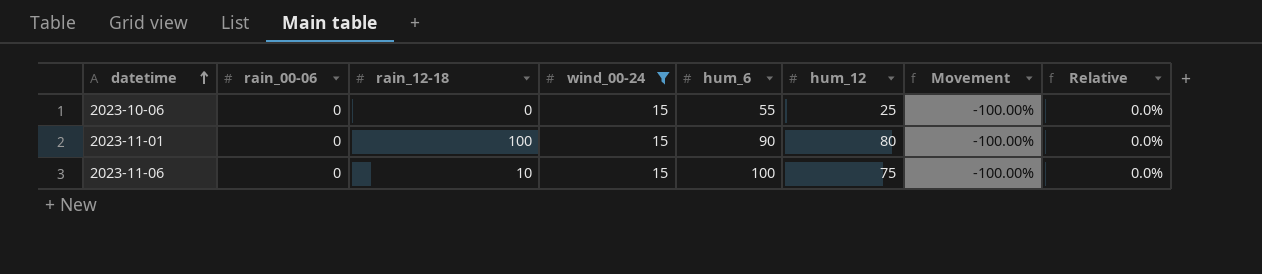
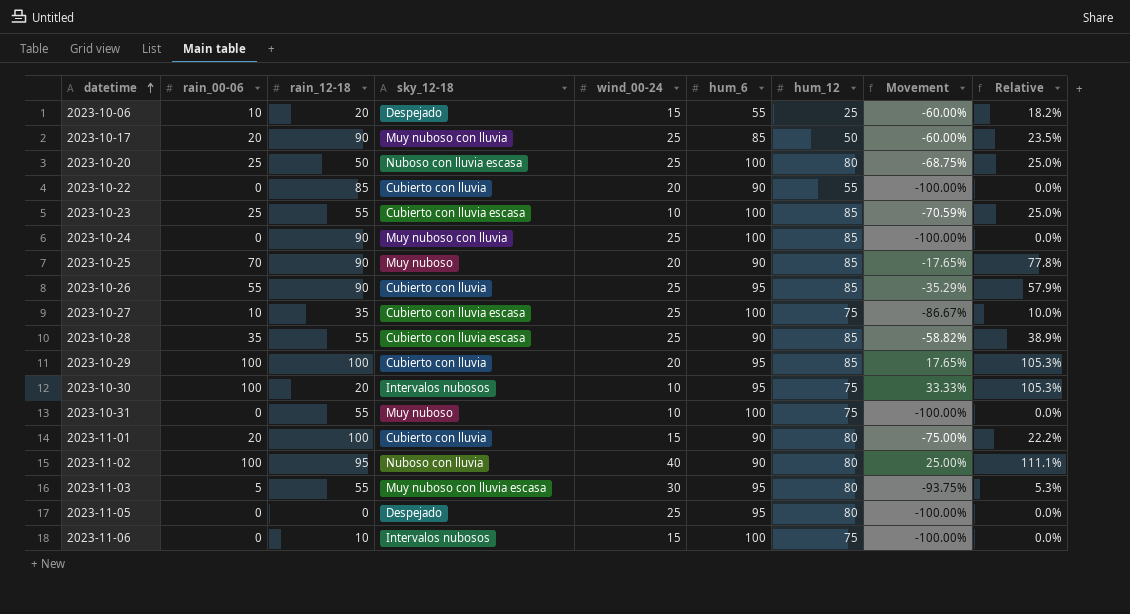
filter: wind_00-24 = 15 -> none
column sky_12-18 | position: none -> 4
2023-10-06 | rain_00-06: 0 -> 10
2023-10-06 | rain_12-18: 0 -> 20
2023-10-06 | Movement: -100.00% -> -60.00%
2023-10-06 | Relative: 0.0% -> 18.2%
2023-11-01 | rain_00-06: 0 -> 20
2023-11-01 | Movement: -100.00% -> -75.00%
2023-11-01 | Relative: 0.0% -> 22.2%

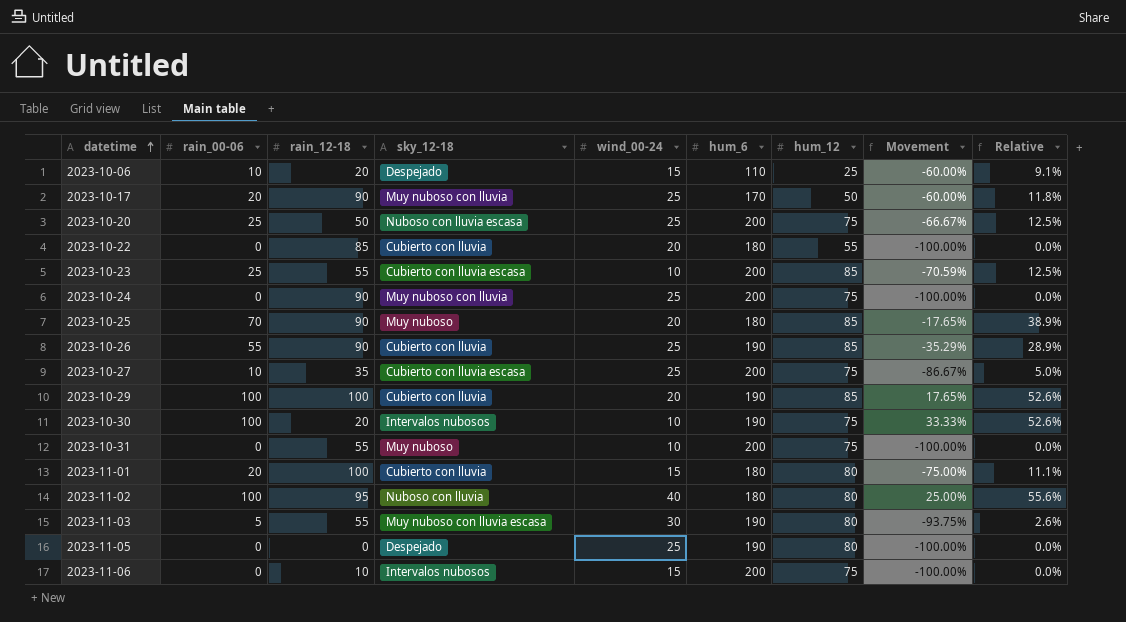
row 2023-10-28: 35 | 55 | Cubierto con lluvia escasa | 25 | 90 | 85 | -58.82% | 38.9% -> none
2023-10-06 | hum_6: 55 -> 110
2023-10-06 | Relative: 18.2% -> 9.1%
2023-10-17 | hum_6: 85 -> 170
2023-10-17 | Relative: 23.5% -> 11.8%
2023-10-20 | hum_6: 100 -> 200
2023-10-20 | hum_12: 80 -> 75
2023-10-20 | Movement: -68.75% -> -66.67%
2023-10-20 | Relative: 25.0% -> 12.5%
2023-10-22 | hum_6: 90 -> 180
2023-10-23 | hum_6: 100 -> 200
2023-10-23 | Relative: 25.0% -> 12.5%
2023-10-24 | hum_6: 100 -> 200
2023-10-24 | hum_12: 85 -> 75
2023-10-25 | hum_6: 90 -> 180
2023-10-25 | Relative: 77.8% -> 38.9%
2023-10-26 | hum_6: 95 -> 190
2023-10-26 | Relative: 57.9% -> 28.9%
2023-10-27 | hum_6: 100 -> 200
2023-10-27 | Relative: 10.0% -> 5.0%
2023-10-29 | hum_6: 95 -> 190
2023-10-29 | Relative: 105.3% -> 52.6%
2023-10-30 | hum_6: 95 -> 190
2023-10-30 | Relative: 105.3% -> 52.6%
2023-10-31 | hum_6: 100 -> 200
2023-11-01 | hum_6: 90 -> 180
2023-11-01 | Relative: 22.2% -> 11.1%
2023-11-02 | hum_6: 90 -> 180
2023-11-02 | Relative: 111.1% -> 55.6%
2023-11-03 | hum_6: 95 -> 190
2023-11-03 | Relative: 5.3% -> 2.6%
2023-11-05 | hum_6: 95 -> 190
2023-11-06 | hum_6: 100 -> 200

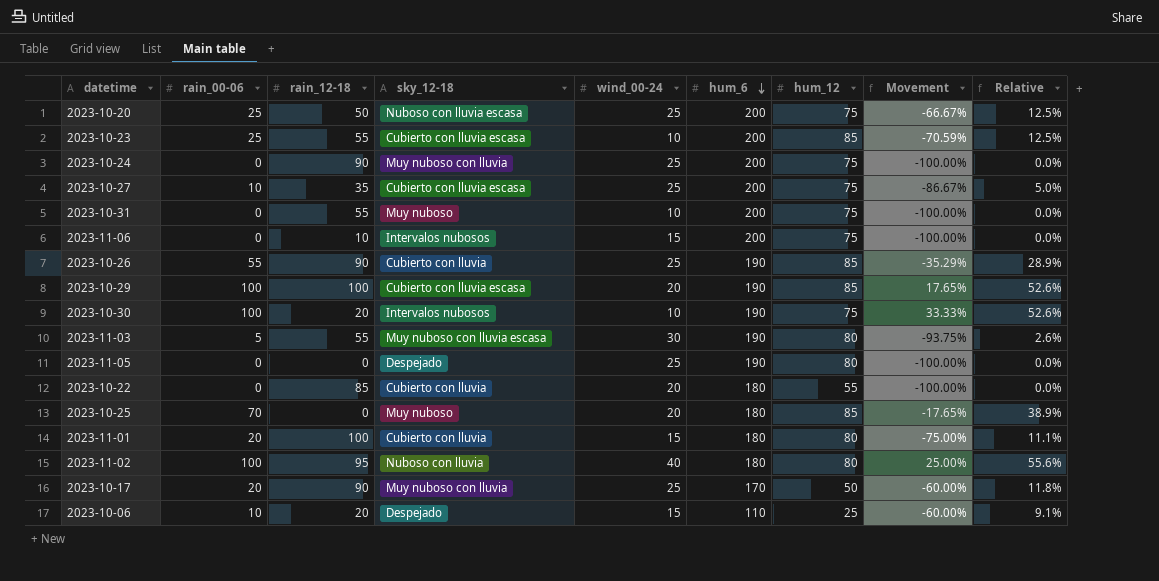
row order: datetime ascending -> hum_6 descending
2023-10-29 | sky_12-18: Cubierto con lluvia -> Cubierto con lluvia escasa
2023-10-25 | rain_12-18: 90 -> 0

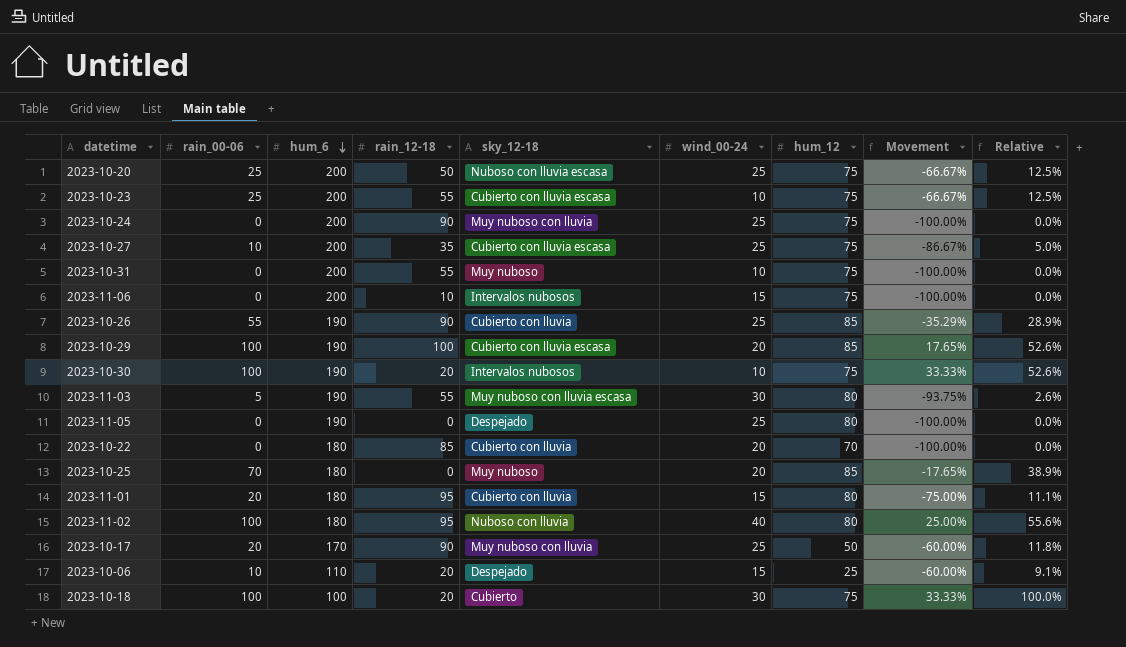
column hum_6 | position: 6 -> 3
2023-10-23 | hum_12: 85 -> 75
2023-10-23 | Movement: -70.59% -> -66.67%
2023-10-22 | hum_12: 55 -> 70
2023-11-01 | rain_12-18: 100 -> 95
row 2023-10-18: none -> 100 | 100 | 20 | Cubierto | 30 | 75 | 33.33% | 100.0%

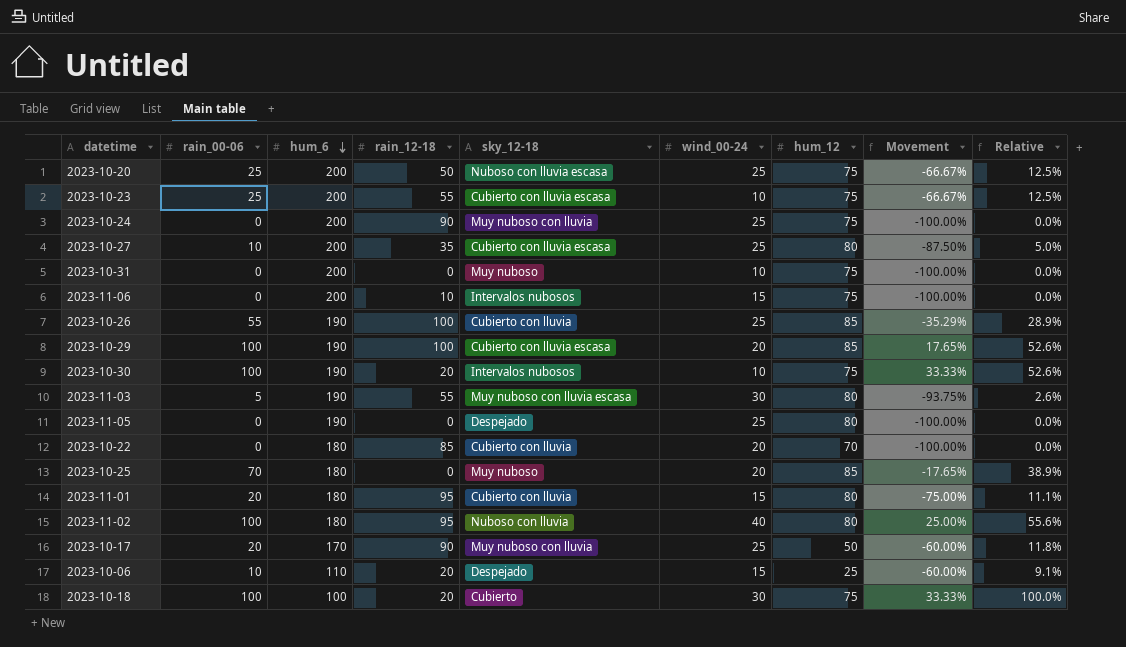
2023-10-27 | hum_12: 75 -> 80
2023-10-27 | Movement: -86.67% -> -87.50%
2023-10-31 | rain_12-18: 55 -> 0
2023-10-26 | rain_12-18: 90 -> 100

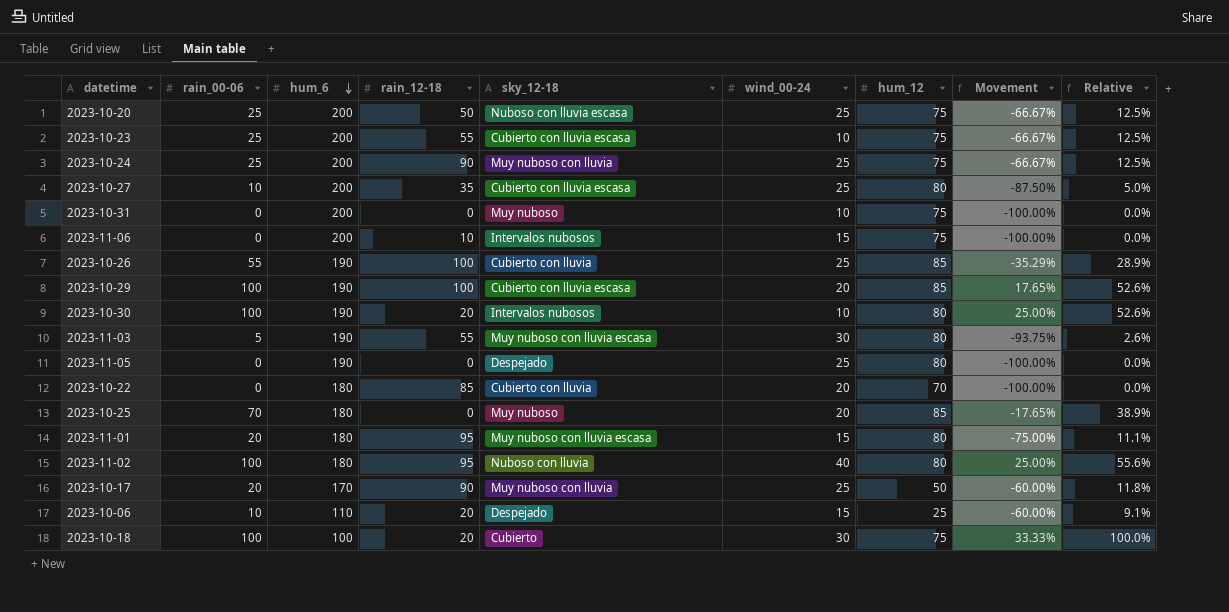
2023-10-24 | rain_00-06: 0 -> 25
2023-10-24 | Movement: -100.00% -> -66.67%
2023-10-24 | Relative: 0.0% -> 12.5%
2023-10-30 | hum_12: 75 -> 80
2023-10-30 | Movement: 33.33% -> 25.00%
2023-11-01 | sky_12-18: Cubierto con lluvia -> Muy nuboso con lluvia escasa

